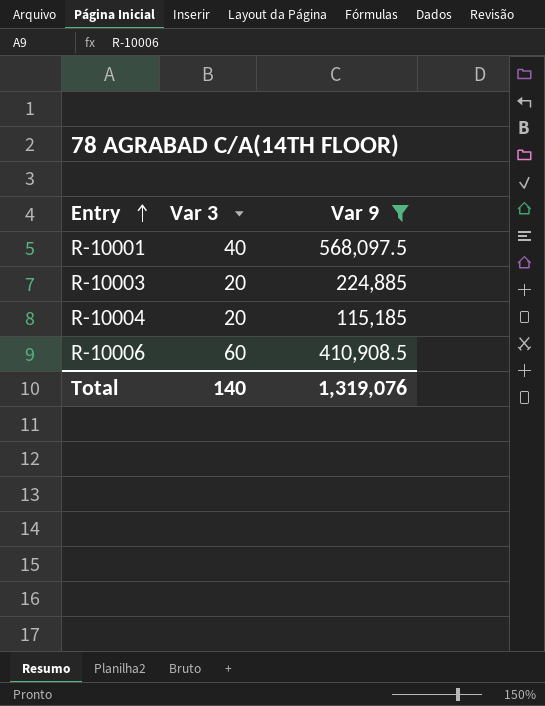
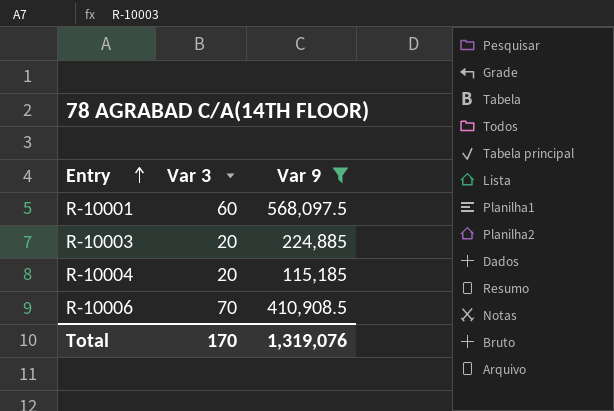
R-10001 | Var 3: 40 -> 60
R-10006 | Var 3: 60 -> 70
Total | Var 3: 140 -> 170

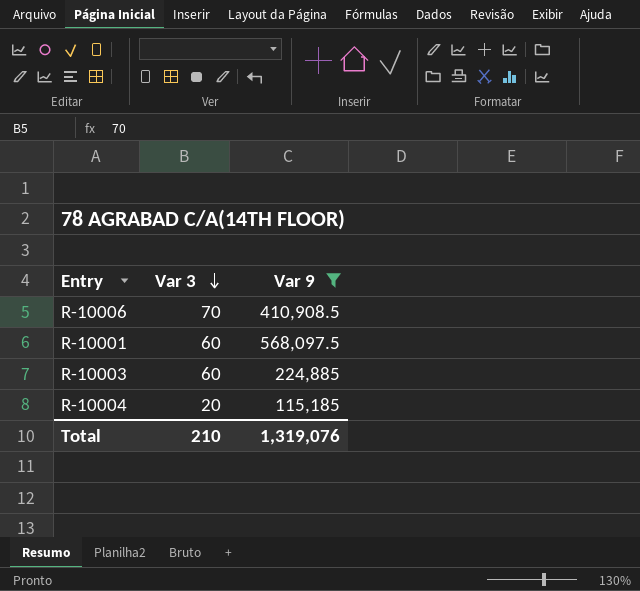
row order: Entry ascending -> Var 3 descending
R-10003 | Var 3: 20 -> 60
Total | Var 3: 170 -> 210

